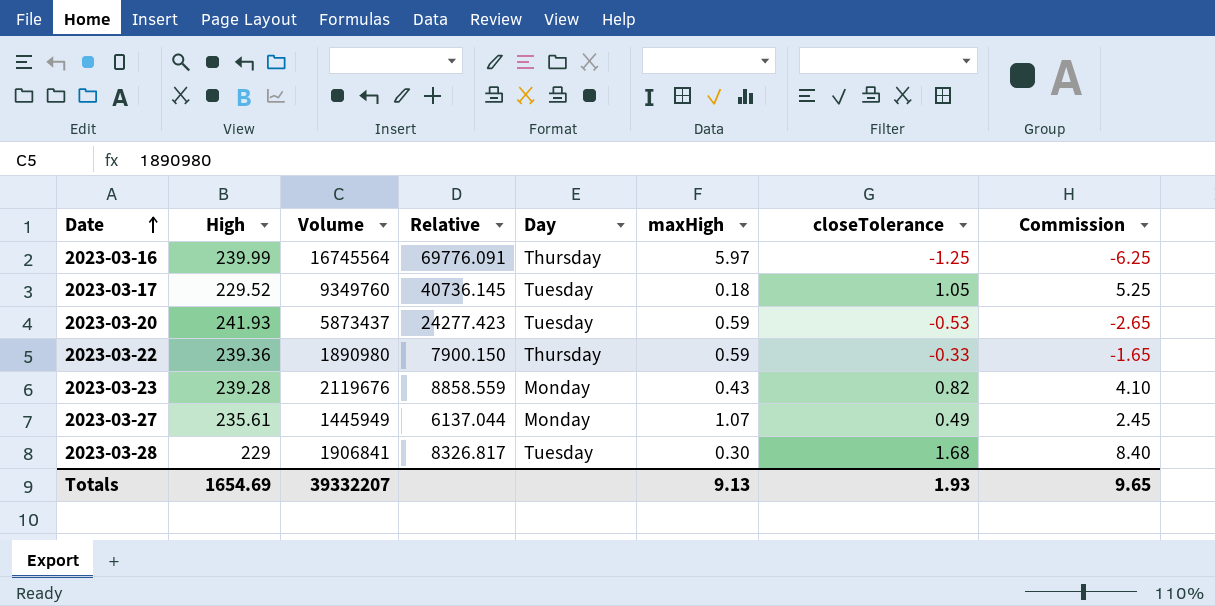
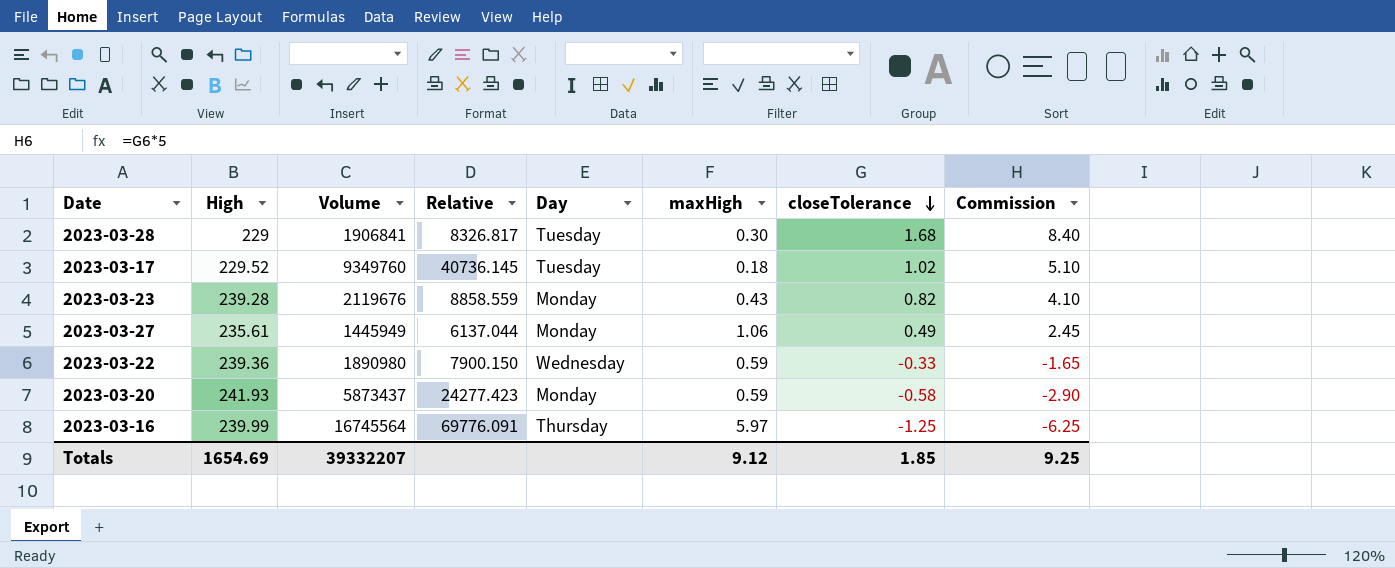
row order: Date ascending -> closeTolerance descending
2023-03-17 | closeTolerance: 1.05 -> 1.02
2023-03-17 | Commission: 5.25 -> 5.10
2023-03-27 | maxHigh: 1.07 -> 1.06
2023-03-22 | Day: Thursday -> Wednesday
2023-03-20 | Day: Tuesday -> Monday
2023-03-20 | closeTolerance: -0.53 -> -0.58
2023-03-20 | Commission: -2.65 -> -2.90
Totals | maxHigh: 9.13 -> 9.12
Totals | closeTolerance: 1.93 -> 1.85
Totals | Commission: 9.65 -> 9.25

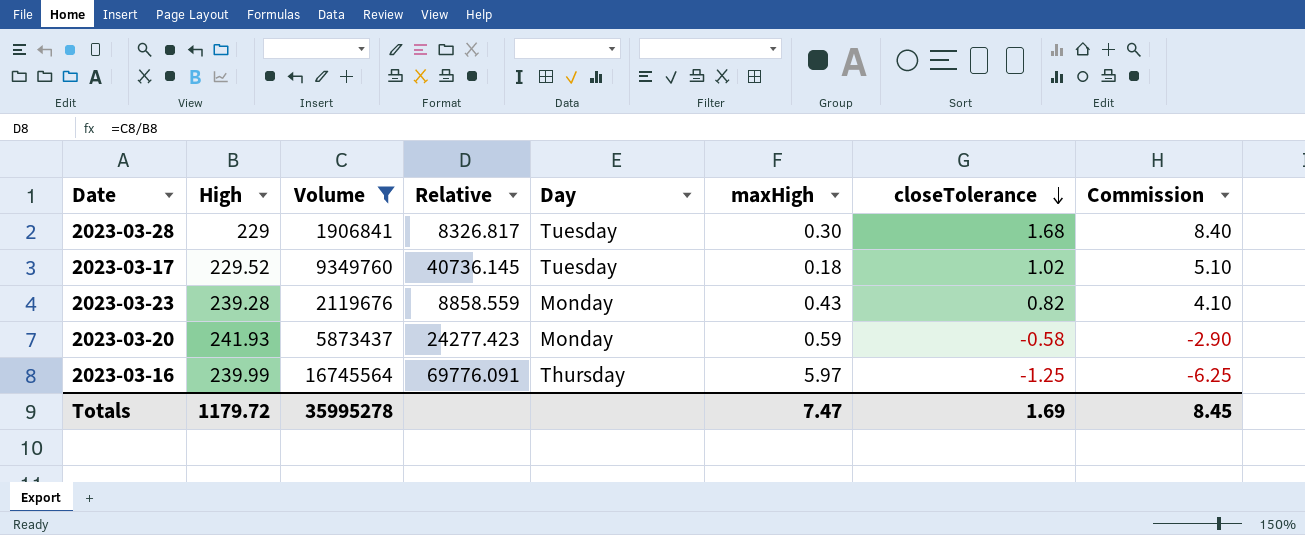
filter: none -> Volume >= 1906841
Totals | High: 1654.69 -> 1179.72
Totals | Volume: 39332207 -> 35995278
Totals | maxHigh: 9.12 -> 7.47
Totals | closeTolerance: 1.85 -> 1.69
Totals | Commission: 9.25 -> 8.45

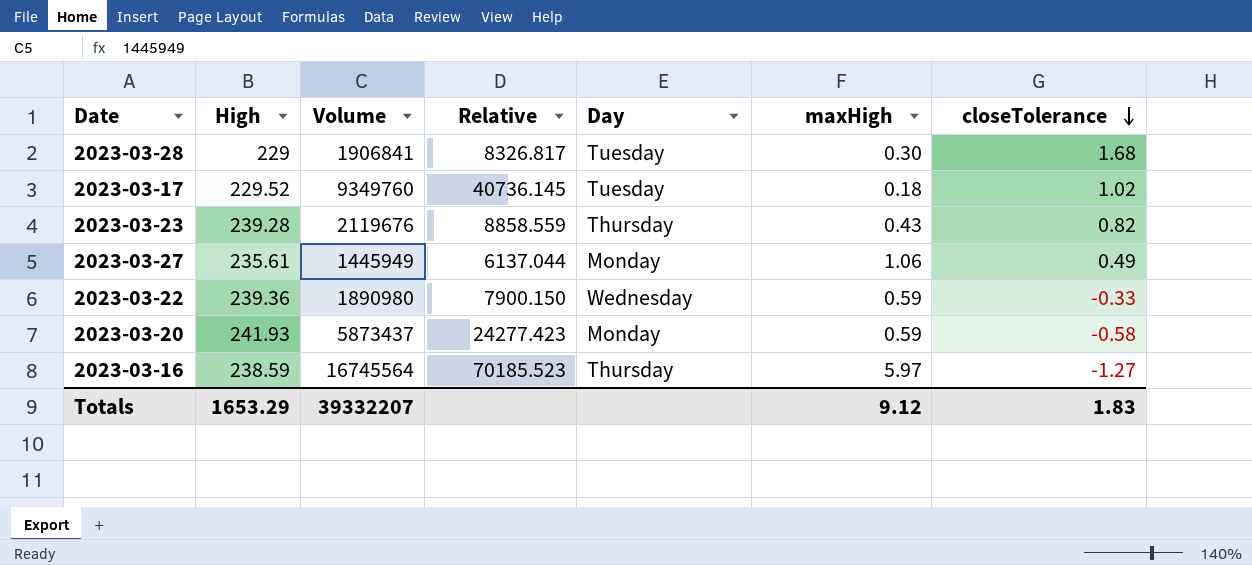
filter: Volume >= 1906841 -> none
column Commission | formula: [closeTolerance] * 5 -> none
2023-03-23 | Day: Monday -> Thursday
2023-03-16 | High: 239.99 -> 238.59
2023-03-16 | Relative: 69776.091 -> 70185.523
2023-03-16 | closeTolerance: -1.25 -> -1.27
Totals | High: 1179.72 -> 1653.29
Totals | Volume: 35995278 -> 39332207
Totals | maxHigh: 7.47 -> 9.12
Totals | closeTolerance: 1.69 -> 1.83

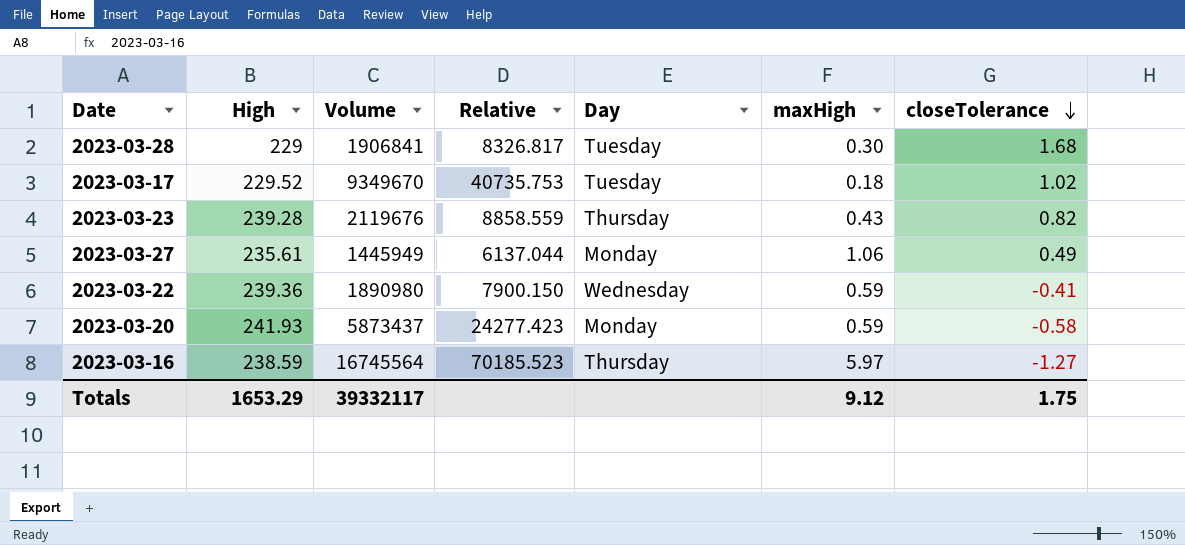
2023-03-17 | Volume: 9349760 -> 9349670
2023-03-17 | Relative: 40736.145 -> 40735.753
2023-03-22 | closeTolerance: -0.33 -> -0.41
Totals | Volume: 39332207 -> 39332117
Totals | closeTolerance: 1.83 -> 1.75

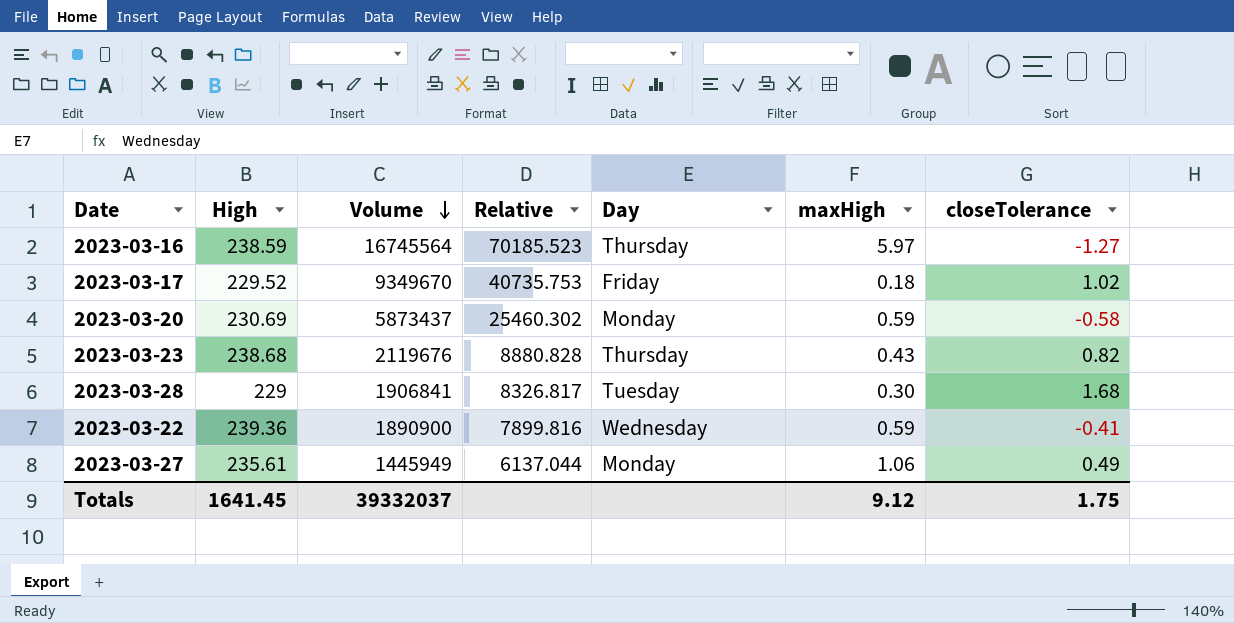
row order: closeTolerance descending -> Volume descending
2023-03-17 | Day: Tuesday -> Friday
2023-03-20 | High: 241.93 -> 230.69
2023-03-20 | Relative: 24277.423 -> 25460.302
2023-03-23 | High: 239.28 -> 238.68
2023-03-23 | Relative: 8858.559 -> 8880.828
2023-03-22 | Volume: 1890980 -> 1890900
2023-03-22 | Relative: 7900.150 -> 7899.816
Totals | High: 1653.29 -> 1641.45
Totals | Volume: 39332117 -> 39332037

